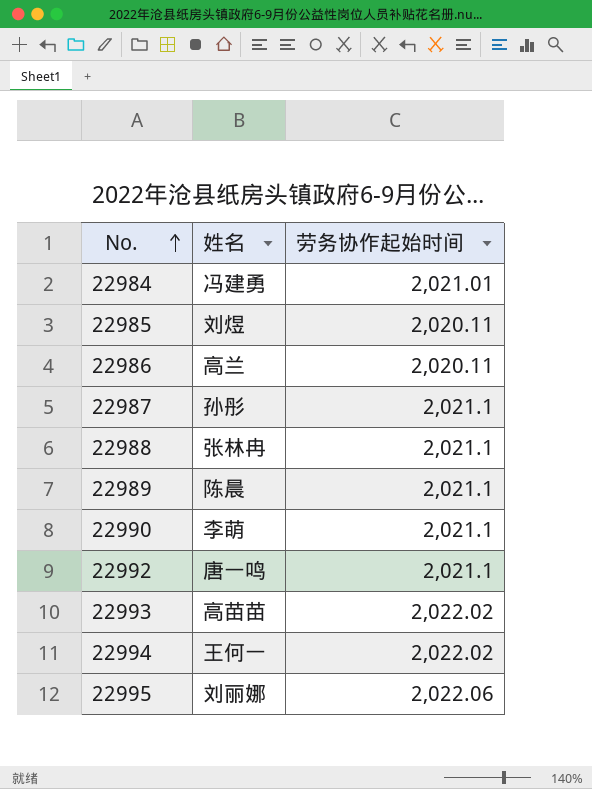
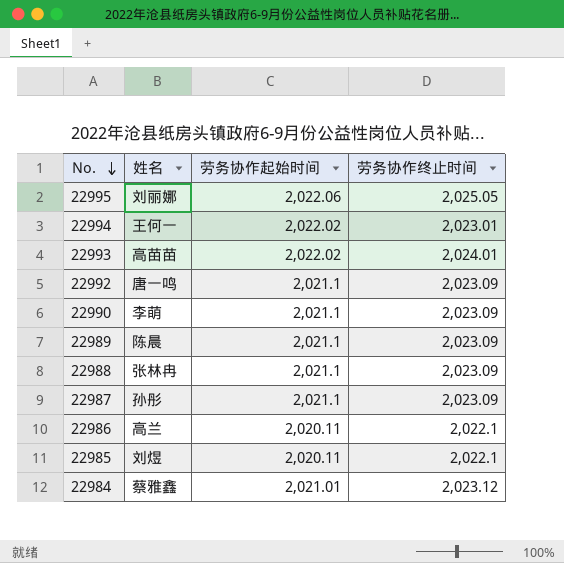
row order: No. ascending -> No. descending
column 劳务协作终止时间 | position: none -> 4
22984 | 姓名: 冯建勇 -> 蔡雅鑫

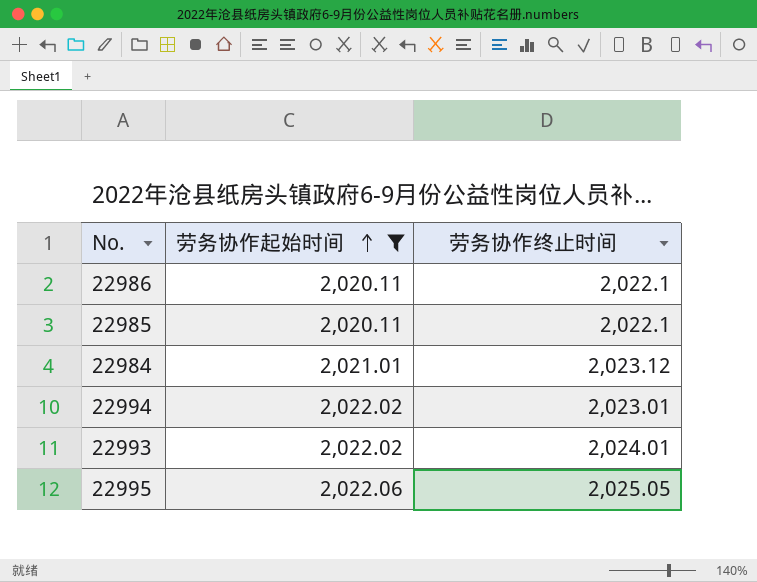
filter: none -> 劳务协作起始时间 != 2,021.1
row order: No. descending -> 劳务协作起始时间 ascending
column 姓名 | position: 2 -> none

